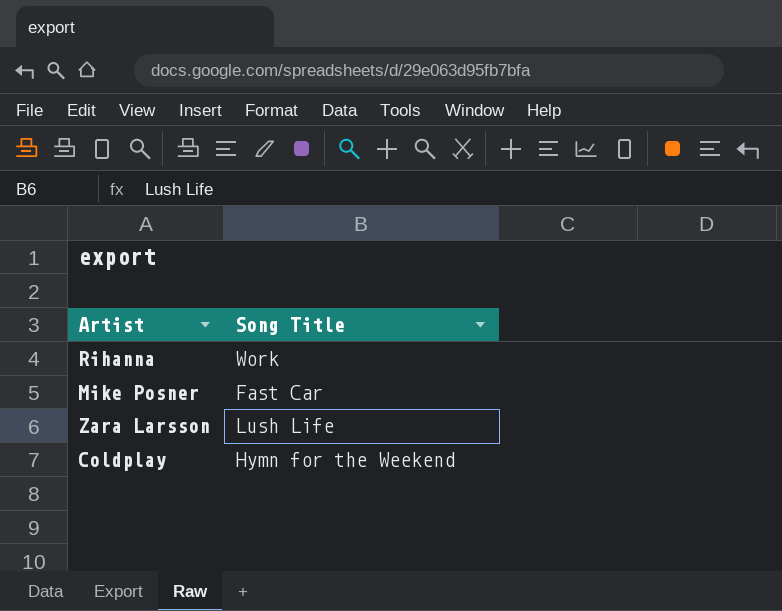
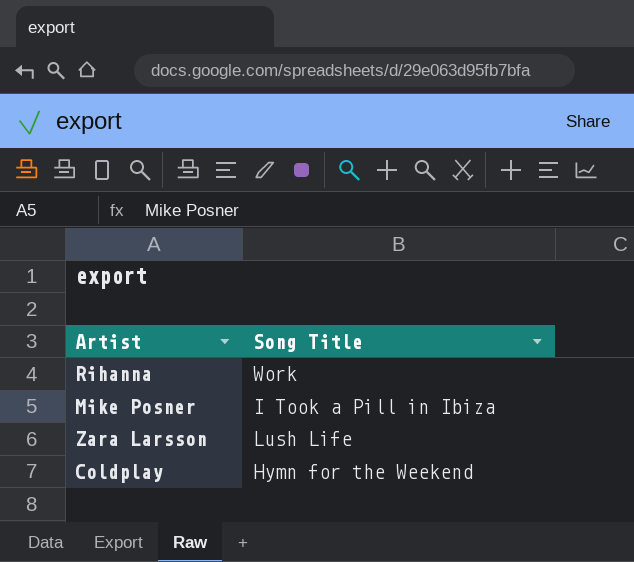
Mike Posner | Song Title: Fast Car -> I Took a Pill in Ibiza

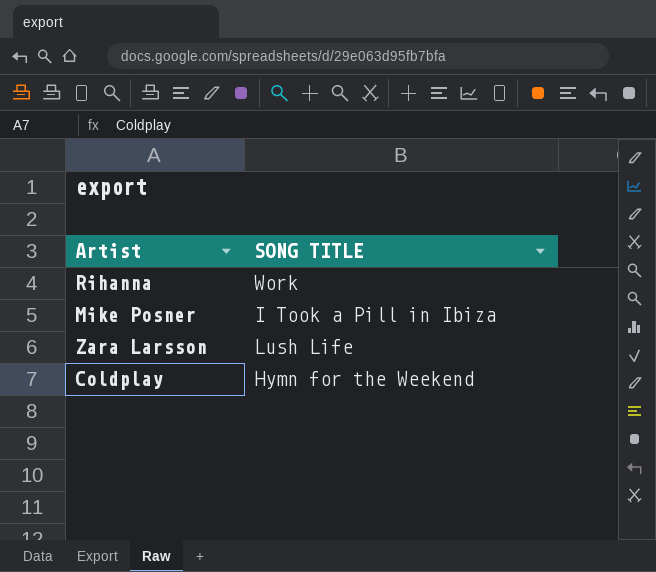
column name: Song Title -> SONG TITLE

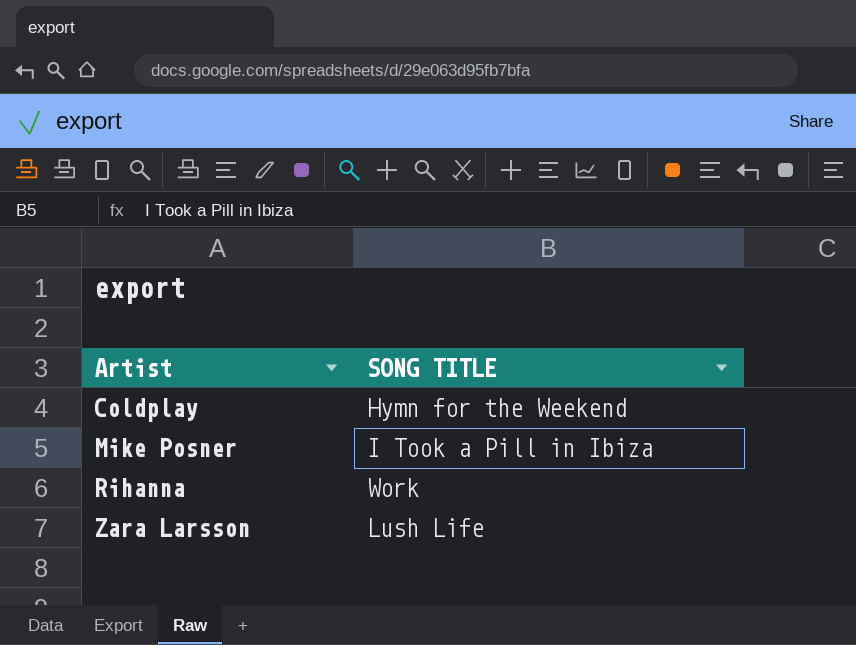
row order: none -> Artist ascending

